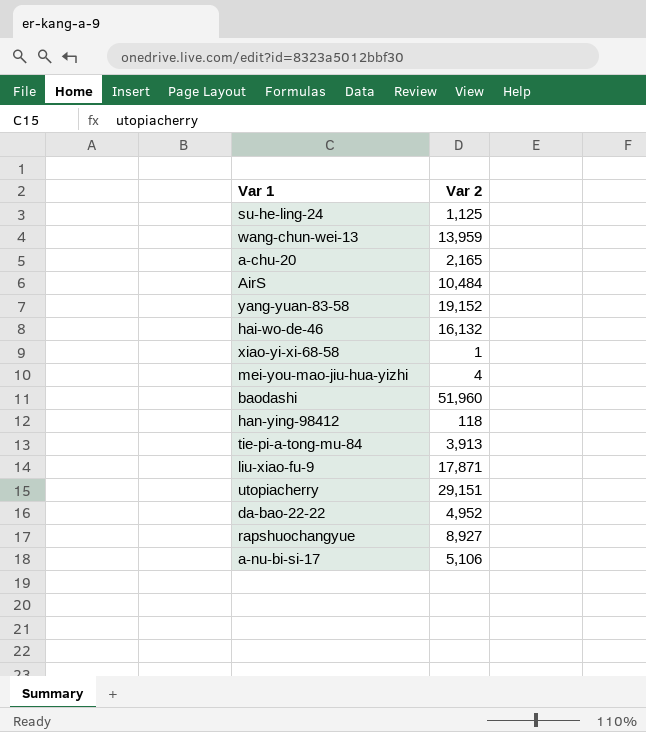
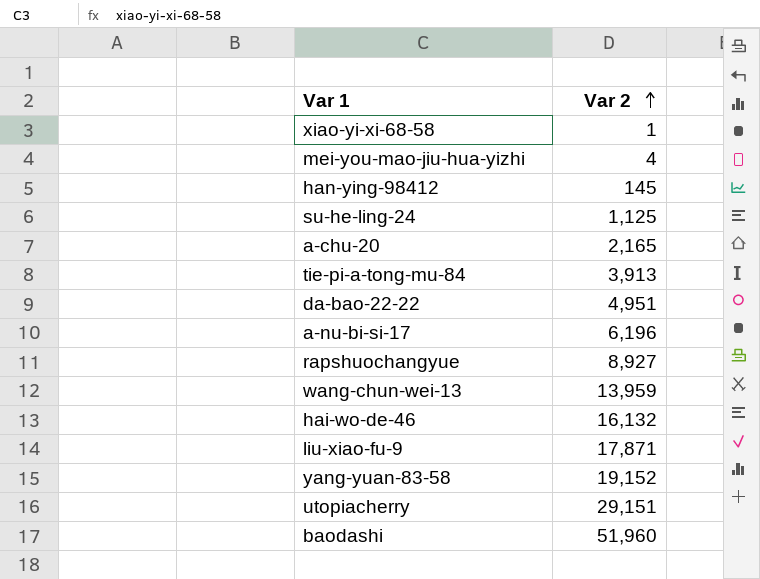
row order: none -> Var 2 ascending
row AirS: 10,484 -> none
han-ying-98412 | Var 2: 118 -> 145
da-bao-22-22 | Var 2: 4,952 -> 4,951
a-nu-bi-si-17 | Var 2: 5,106 -> 6,196

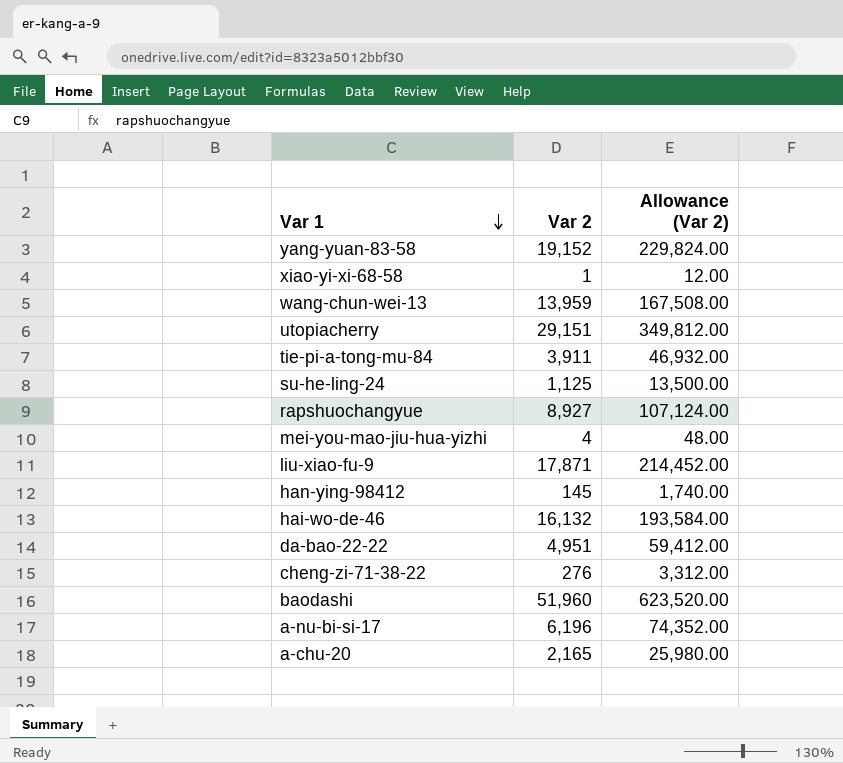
row order: Var 2 ascending -> Var 1 descending
column Allowance (Var 2) | formula: none -> [Var 2] * 12
tie-pi-a-tong-mu-84 | Var 2: 3,913 -> 3,911
row cheng-zi-71-38-22: none -> 276 | 3,312.00

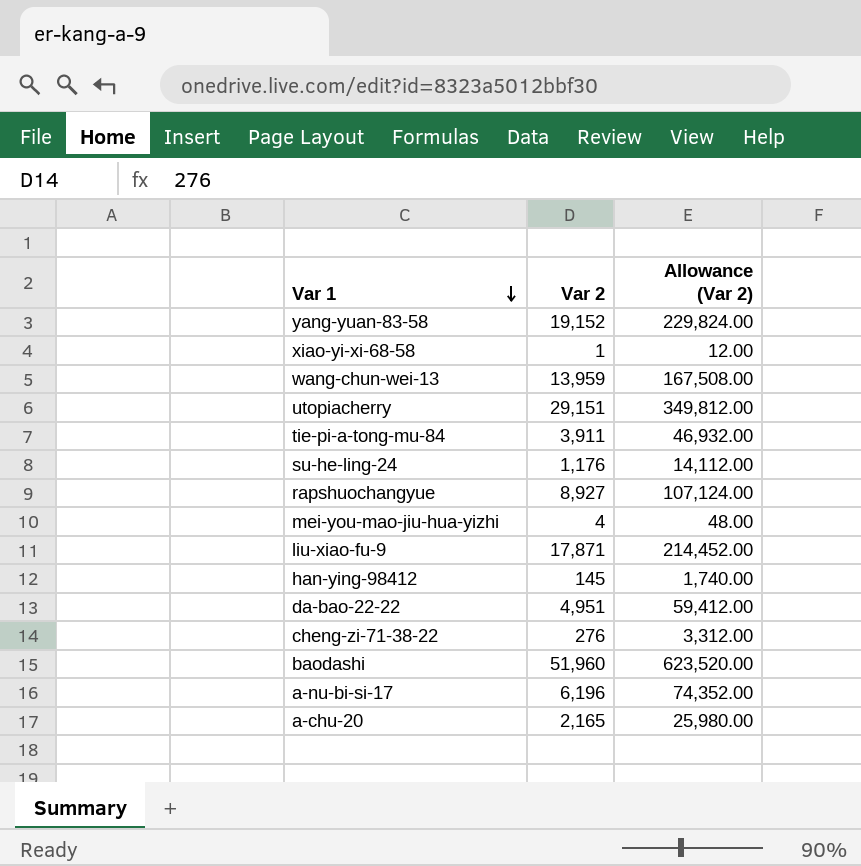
row hai-wo-de-46: 16,132 | 193,584.00 -> none
su-he-ling-24 | Var 2: 1,125 -> 1,176
su-he-ling-24 | Allowance (Var 2): 13,500.00 -> 14,112.00

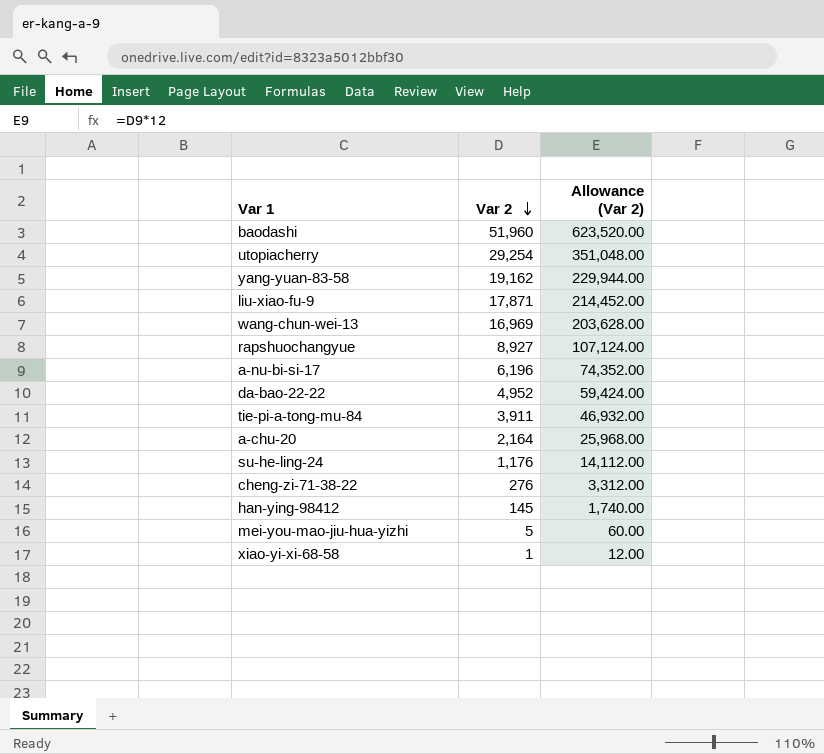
row order: Var 1 descending -> Var 2 descending
utopiacherry | Var 2: 29,151 -> 29,254
utopiacherry | Allowance (Var 2): 349,812.00 -> 351,048.00
yang-yuan-83-58 | Var 2: 19,152 -> 19,162
yang-yuan-83-58 | Allowance (Var 2): 229,824.00 -> 229,944.00
wang-chun-wei-13 | Var 2: 13,959 -> 16,969
wang-chun-wei-13 | Allowance (Var 2): 167,508.00 -> 203,628.00
da-bao-22-22 | Var 2: 4,951 -> 4,952
da-bao-22-22 | Allowance (Var 2): 59,412.00 -> 59,424.00
a-chu-20 | Var 2: 2,165 -> 2,164
a-chu-20 | Allowance (Var 2): 25,980.00 -> 25,968.00
mei-you-mao-jiu-hua-yizhi | Var 2: 4 -> 5
mei-you-mao-jiu-hua-yizhi | Allowance (Var 2): 48.00 -> 60.00

